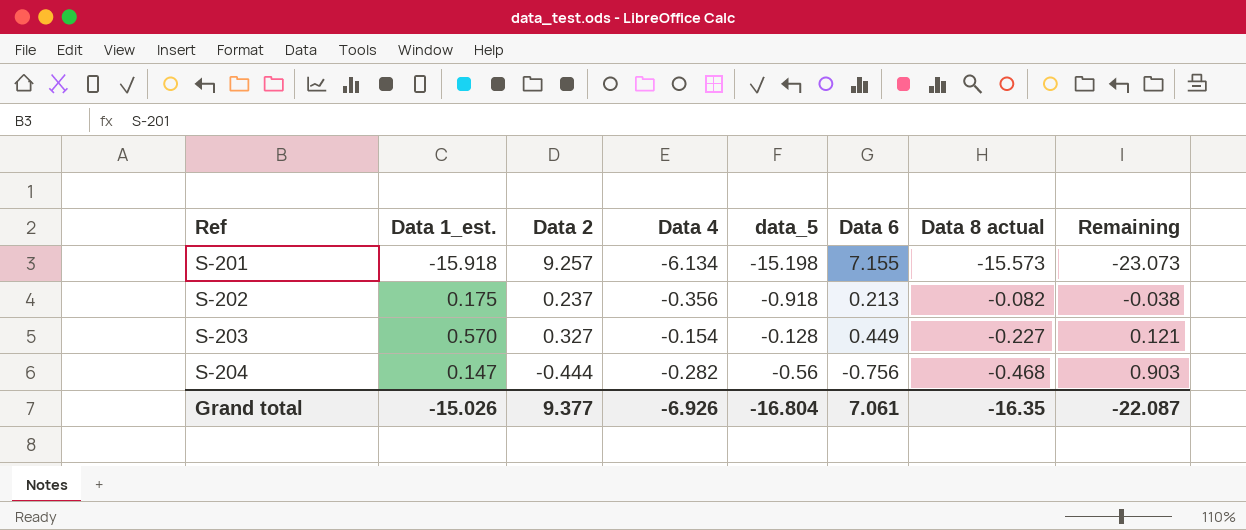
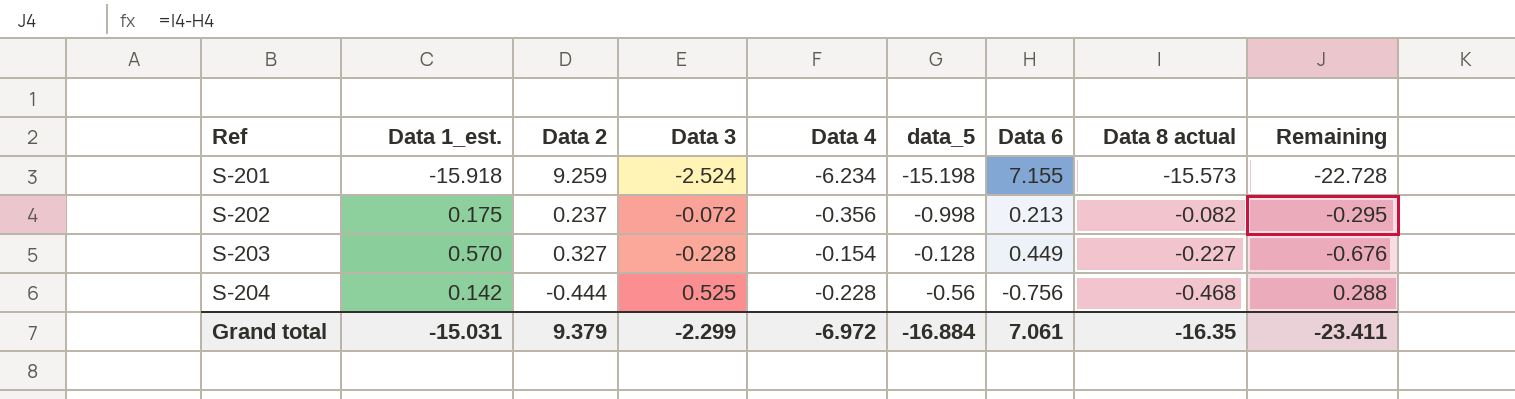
column Data 3 | position: none -> 4
column Remaining | formula: [Data 1_est.] - [Data 6] -> [Data 8 actual] - [Data 6]
S-201 | Data 2: 9.257 -> 9.259
S-201 | Data 4: -6.134 -> -6.234
S-202 | data_5: -0.918 -> -0.998
S-204 | Data 1_est.: 0.147 -> 0.142
S-204 | Data 4: -0.282 -> -0.228
Grand total | Data 1_est.: -15.026 -> -15.031
Grand total | Data 2: 9.377 -> 9.379
Grand total | Data 4: -6.926 -> -6.972
Grand total | data_5: -16.804 -> -16.884
Grand total | Remaining: -22.087 -> -23.411

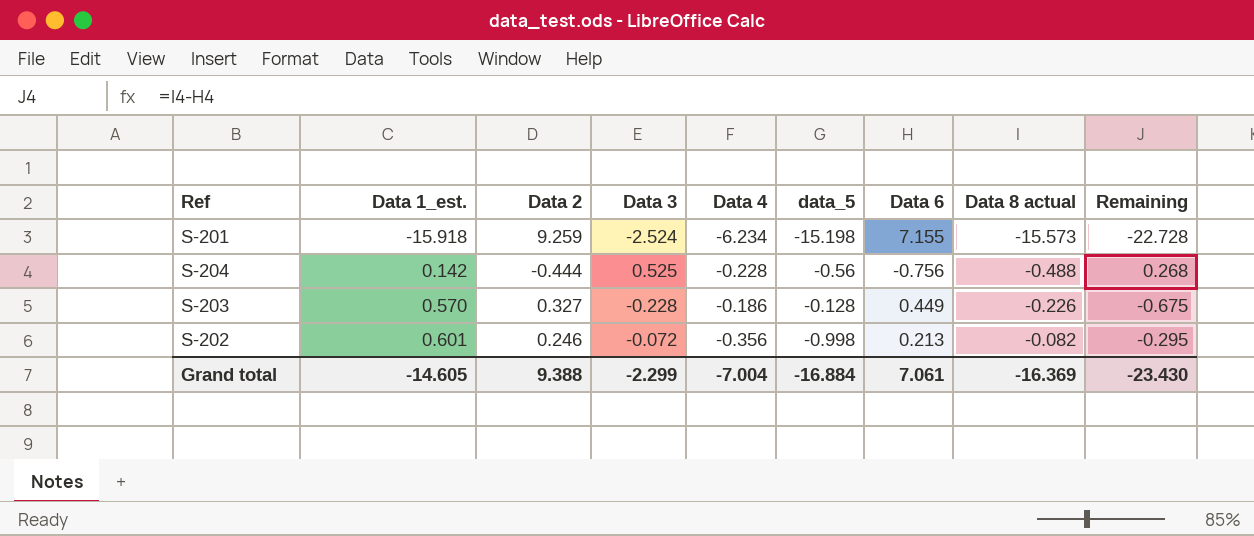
row order: Ref ascending -> Data 1_est. ascending
S-204 | Data 8 actual: -0.468 -> -0.488
S-204 | Remaining: 0.288 -> 0.268
S-203 | Data 4: -0.154 -> -0.186
S-203 | Data 8 actual: -0.227 -> -0.226
S-203 | Remaining: -0.676 -> -0.675
S-202 | Data 1_est.: 0.175 -> 0.601
S-202 | Data 2: 0.237 -> 0.246
Grand total | Data 1_est.: -15.031 -> -14.605
Grand total | Data 2: 9.379 -> 9.388
Grand total | Data 4: -6.972 -> -7.004
Grand total | Data 8 actual: -16.35 -> -16.369
Grand total | Remaining: -23.411 -> -23.430

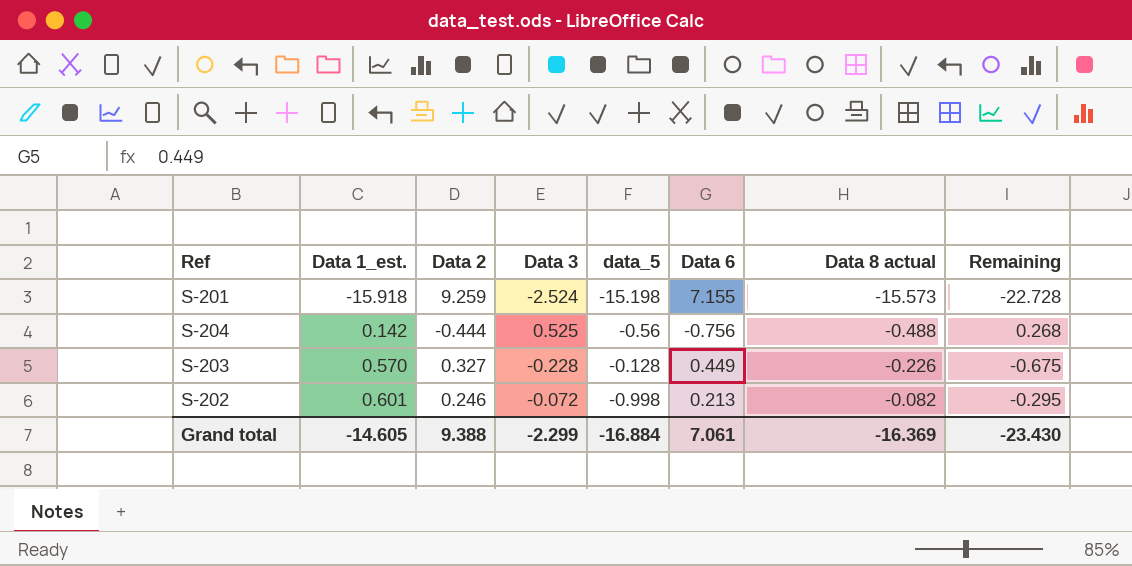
column Data 4 | position: 5 -> none

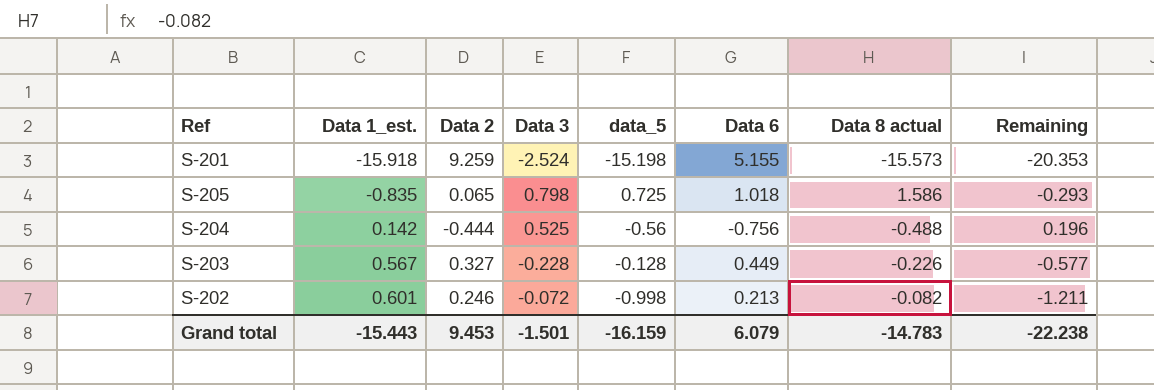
column Remaining | formula: [Data 8 actual] - [Data 6] -> [data_5] - [Data 6]
S-201 | Data 6: 7.155 -> 5.155
row S-205: none -> -0.835 | 0.065 | 0.798 | 0.725 | 1.018 | 1.586 | -0.293
S-203 | Data 1_est.: 0.570 -> 0.567
Grand total | Data 1_est.: -14.605 -> -15.443
Grand total | Data 2: 9.388 -> 9.453
Grand total | Data 3: -2.299 -> -1.501
Grand total | data_5: -16.884 -> -16.159
Grand total | Data 6: 7.061 -> 6.079
Grand total | Data 8 actual: -16.369 -> -14.783
Grand total | Remaining: -23.430 -> -22.238

